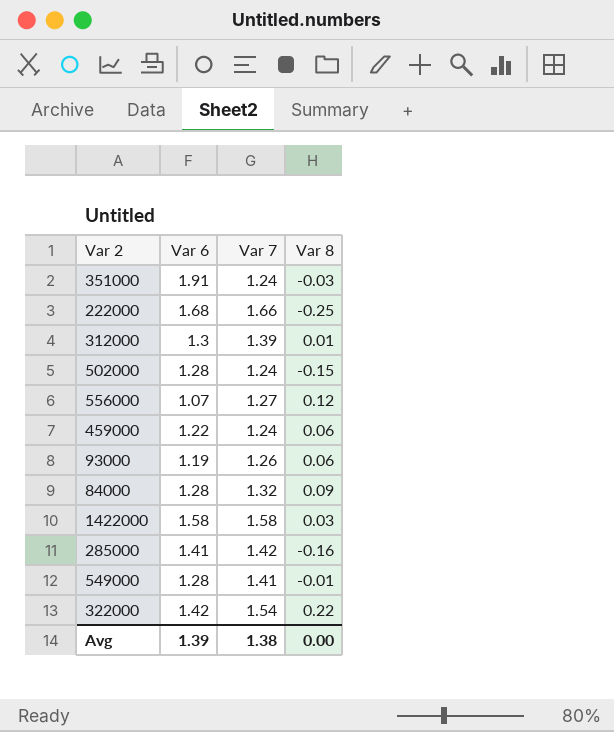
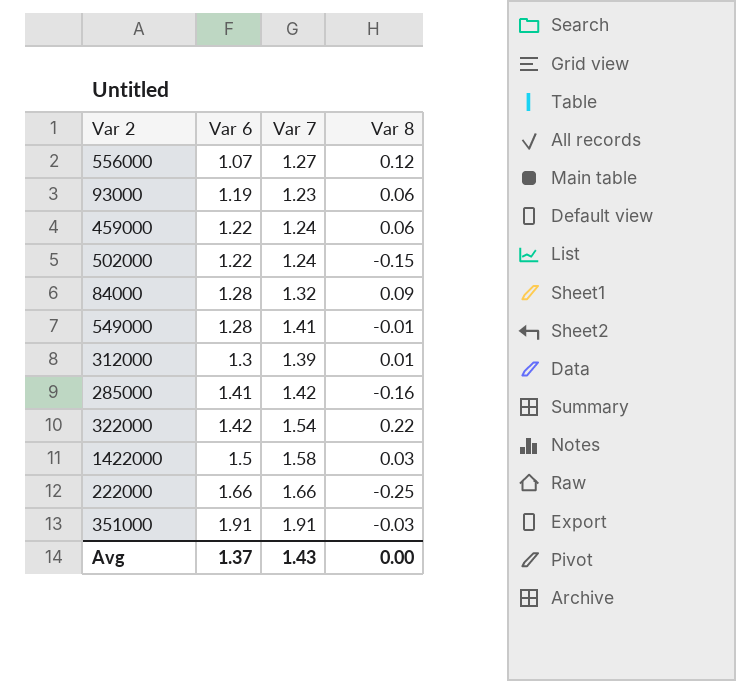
row order: none -> Var 6 ascending
93000 | Var 7: 1.26 -> 1.23
502000 | Var 6: 1.28 -> 1.22
1422000 | Var 6: 1.58 -> 1.5
222000 | Var 6: 1.68 -> 1.66
351000 | Var 7: 1.24 -> 1.91
Avg | Var 6: 1.39 -> 1.37
Avg | Var 7: 1.38 -> 1.43

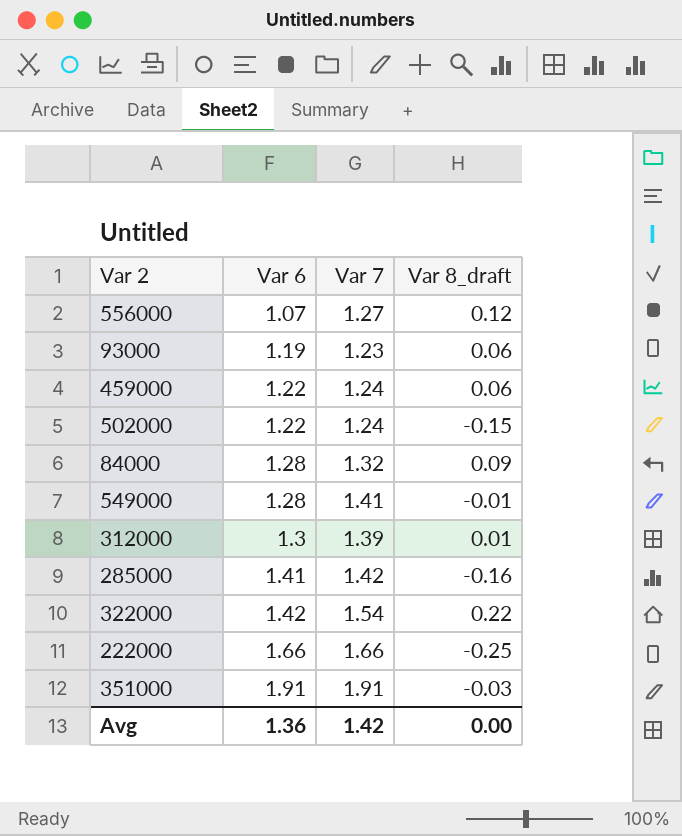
column name: Var 8 -> Var 8_draft
row 1422000: 1.5 | 1.58 | 0.03 -> none
Avg | Var 6: 1.37 -> 1.36
Avg | Var 7: 1.43 -> 1.42

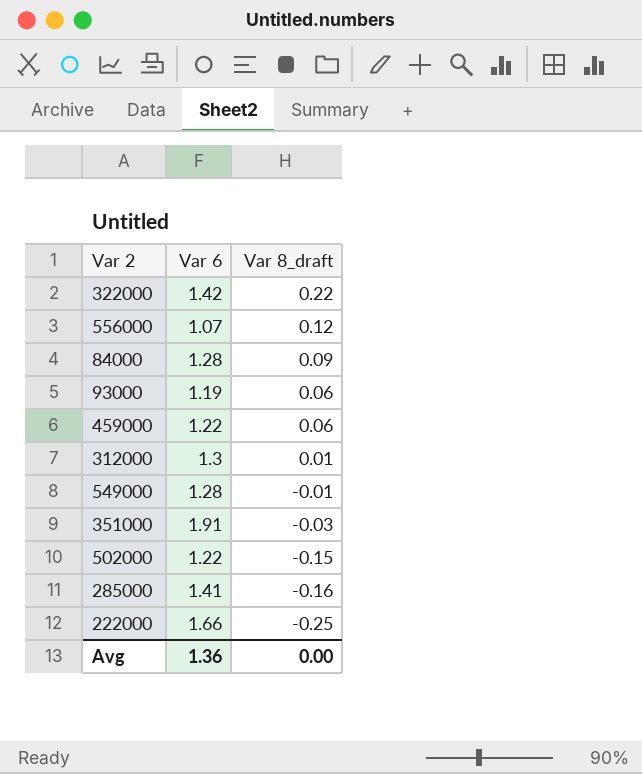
row order: Var 6 ascending -> Var 8_draft descending
column Var 7 | position: 3 -> none

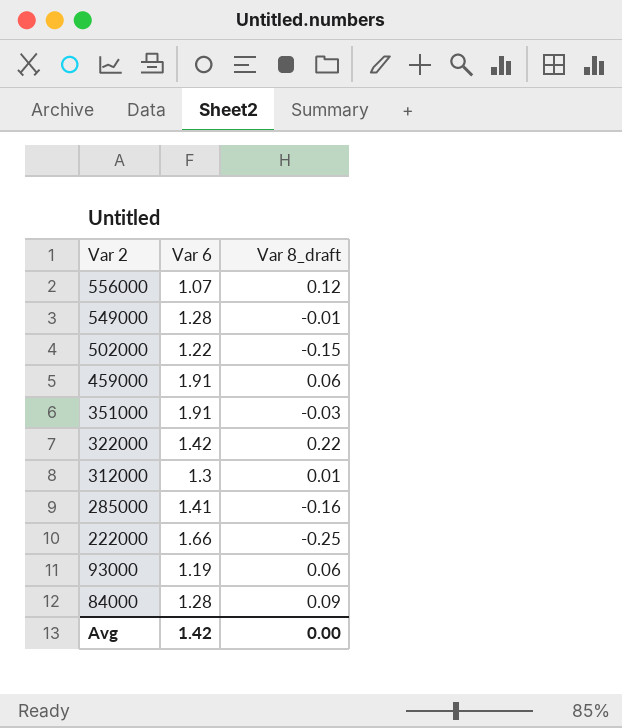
row order: Var 8_draft descending -> Var 2 descending
459000 | Var 6: 1.22 -> 1.91
Avg | Var 6: 1.36 -> 1.42

